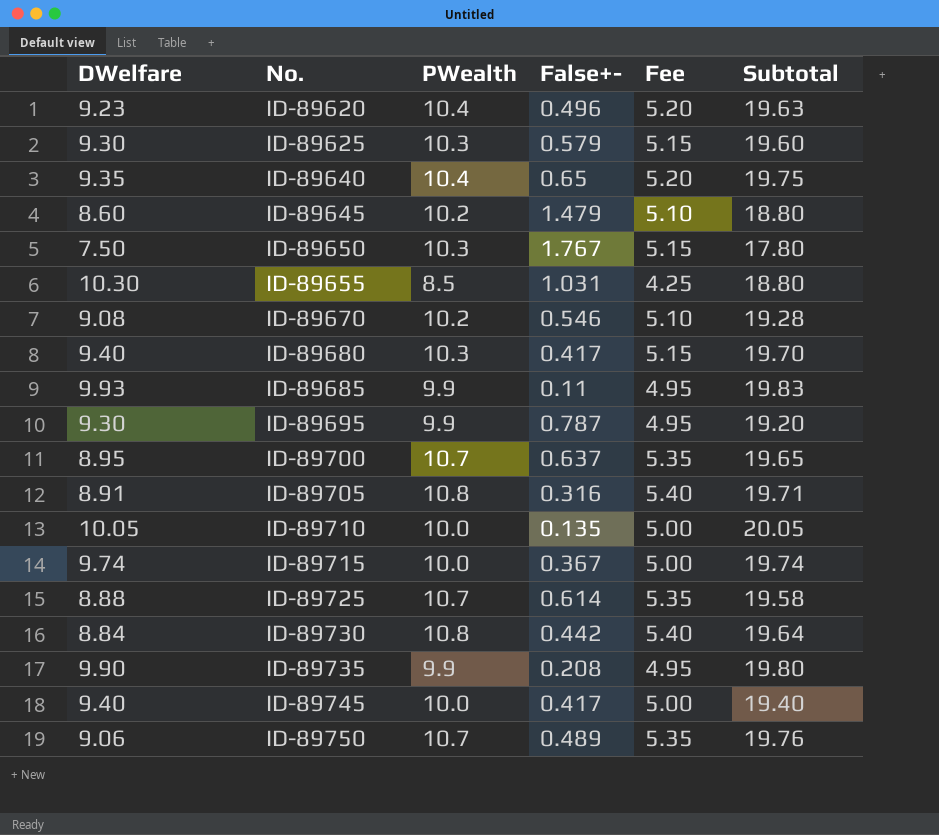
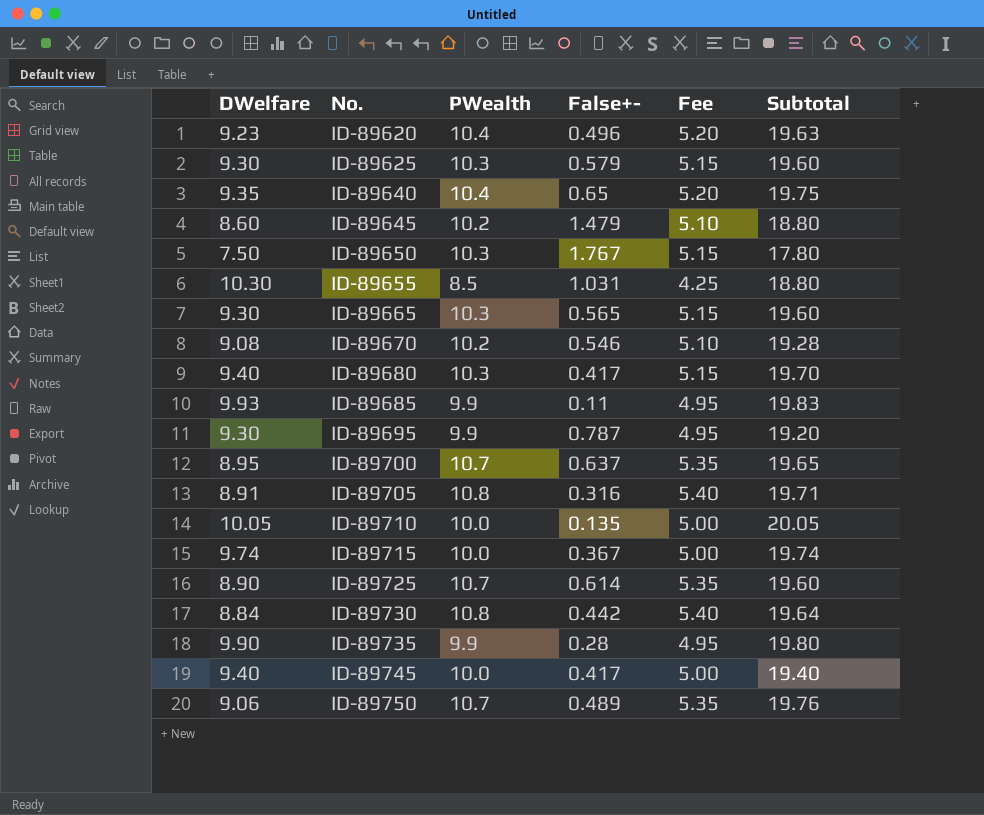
row ID-89665: none -> 9.30 | 10.3 | 0.565 | 5.15 | 19.60
ID-89725 | DWelfare: 8.88 -> 8.90
ID-89725 | Subtotal: 19.58 -> 19.60
ID-89735 | False+-: 0.208 -> 0.28

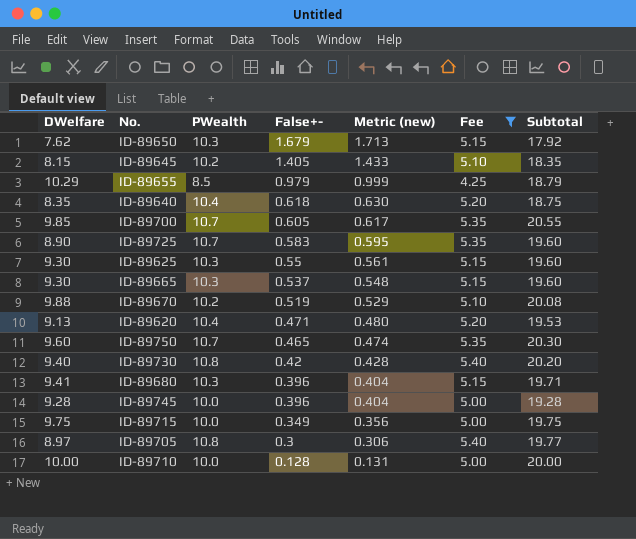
filter: none -> Fee != 4.95
row order: No. ascending -> False+- descending
column Metric (new) | formula: none -> [False+-] * 1.02
ID-89650 | DWelfare: 7.50 -> 7.62
ID-89650 | False+-: 1.767 -> 1.679
ID-89650 | Subtotal: 17.80 -> 17.92
ID-89645 | DWelfare: 8.60 -> 8.15
ID-89645 | False+-: 1.479 -> 1.405
ID-89645 | Subtotal: 18.80 -> 18.35
ID-89655 | DWelfare: 10.30 -> 10.29
ID-89655 | False+-: 1.031 -> 0.979
ID-89655 | Subtotal: 18.80 -> 18.79
ID-89640 | DWelfare: 9.35 -> 8.35
ID-89640 | False+-: 0.65 -> 0.618
ID-89640 | Subtotal: 19.75 -> 18.75
ID-89700 | DWelfare: 8.95 -> 9.85
ID-89700 | False+-: 0.637 -> 0.605
ID-89700 | Subtotal: 19.65 -> 20.55
ID-89725 | False+-: 0.614 -> 0.583
ID-89625 | False+-: 0.579 -> 0.55
ID-89665 | False+-: 0.565 -> 0.537
ID-89670 | DWelfare: 9.08 -> 9.88
ID-89670 | False+-: 0.546 -> 0.519
ID-89670 | Subtotal: 19.28 -> 20.08
ID-89620 | DWelfare: 9.23 -> 9.13
ID-89620 | False+-: 0.496 -> 0.471
ID-89620 | Subtotal: 19.63 -> 19.53
ID-89750 | DWelfare: 9.06 -> 9.60
ID-89750 | False+-: 0.489 -> 0.465
ID-89750 | Subtotal: 19.76 -> 20.30
ID-89730 | DWelfare: 8.84 -> 9.40
ID-89730 | False+-: 0.442 -> 0.42
ID-89730 | Subtotal: 19.64 -> 20.20
ID-89680 | DWelfare: 9.40 -> 9.41
ID-89680 | False+-: 0.417 -> 0.396
ID-89680 | Subtotal: 19.70 -> 19.71
ID-89745 | DWelfare: 9.40 -> 9.28
ID-89745 | False+-: 0.417 -> 0.396
ID-89745 | Subtotal: 19.40 -> 19.28
ID-89715 | DWelfare: 9.74 -> 9.75
ID-89715 | False+-: 0.367 -> 0.349
ID-89715 | Subtotal: 19.74 -> 19.75
ID-89705 | DWelfare: 8.91 -> 8.97
ID-89705 | False+-: 0.316 -> 0.3
ID-89705 | Subtotal: 19.71 -> 19.77
ID-89710 | DWelfare: 10.05 -> 10.00
ID-89710 | False+-: 0.135 -> 0.128
ID-89710 | Subtotal: 20.05 -> 20.00

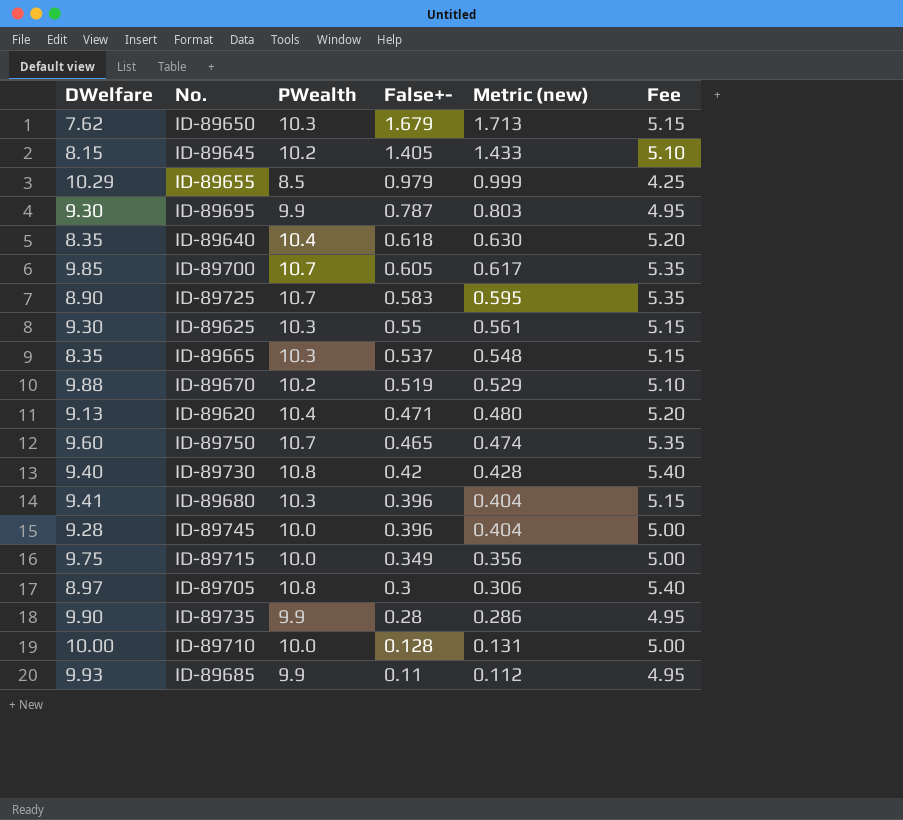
filter: Fee != 4.95 -> none
column Subtotal | formula: [DWelfare] + [PWealth] -> none
ID-89665 | DWelfare: 9.30 -> 8.35

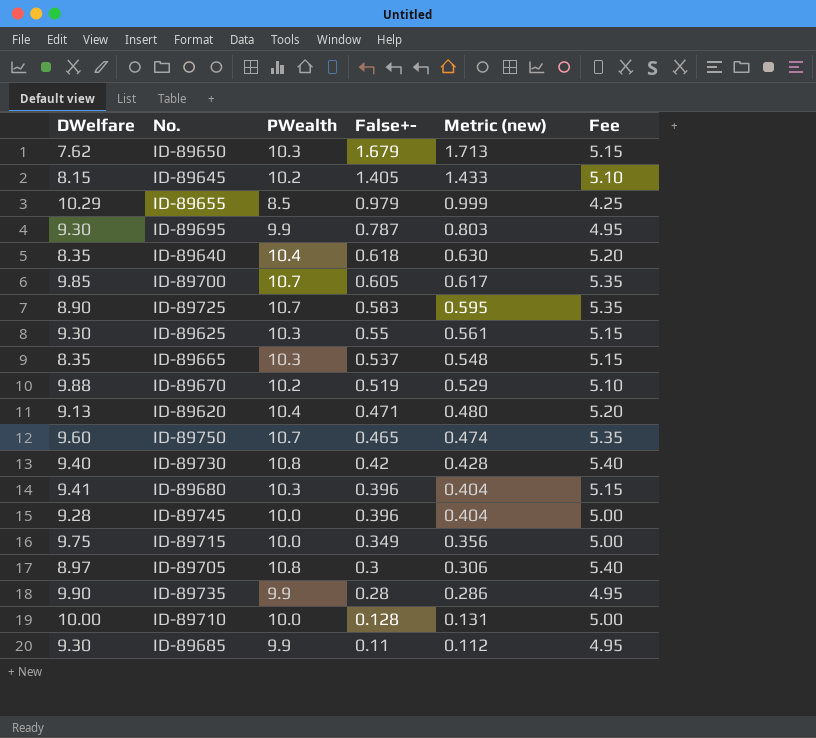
ID-89685 | DWelfare: 9.93 -> 9.30

